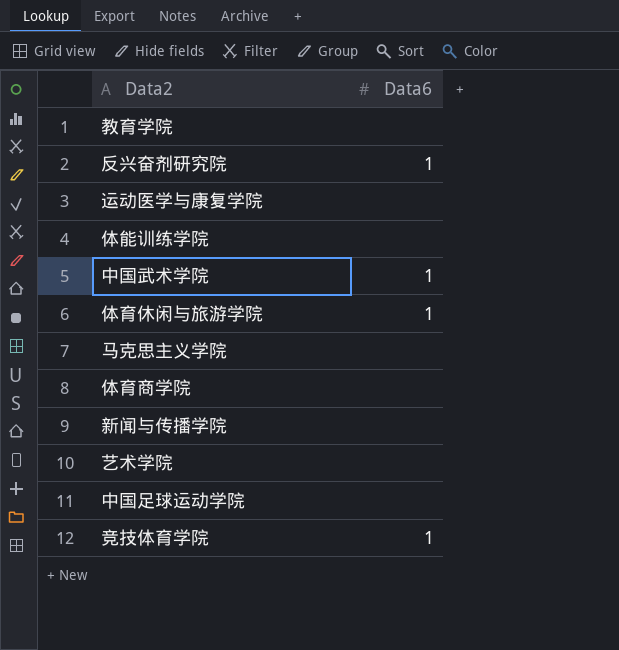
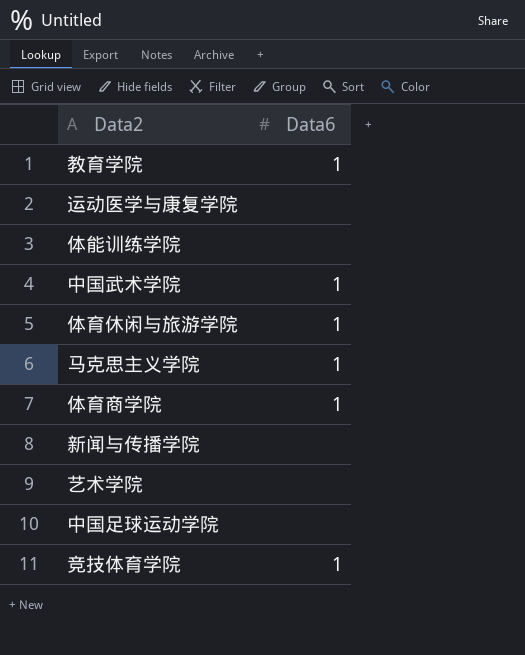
row 反兴奋剂研究院: 1 -> none
教育学院 | Data6: none -> 1
马克思主义学院 | Data6: none -> 1
体育商学院 | Data6: none -> 1

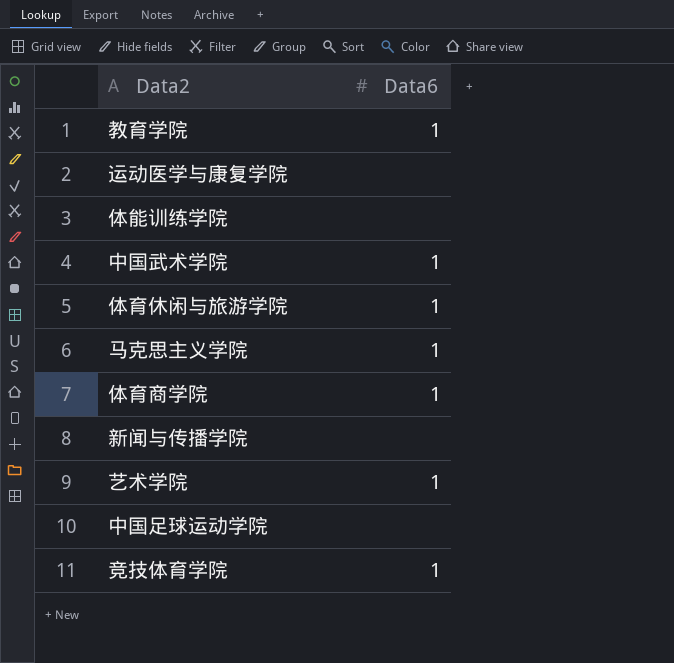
艺术学院 | Data6: none -> 1

